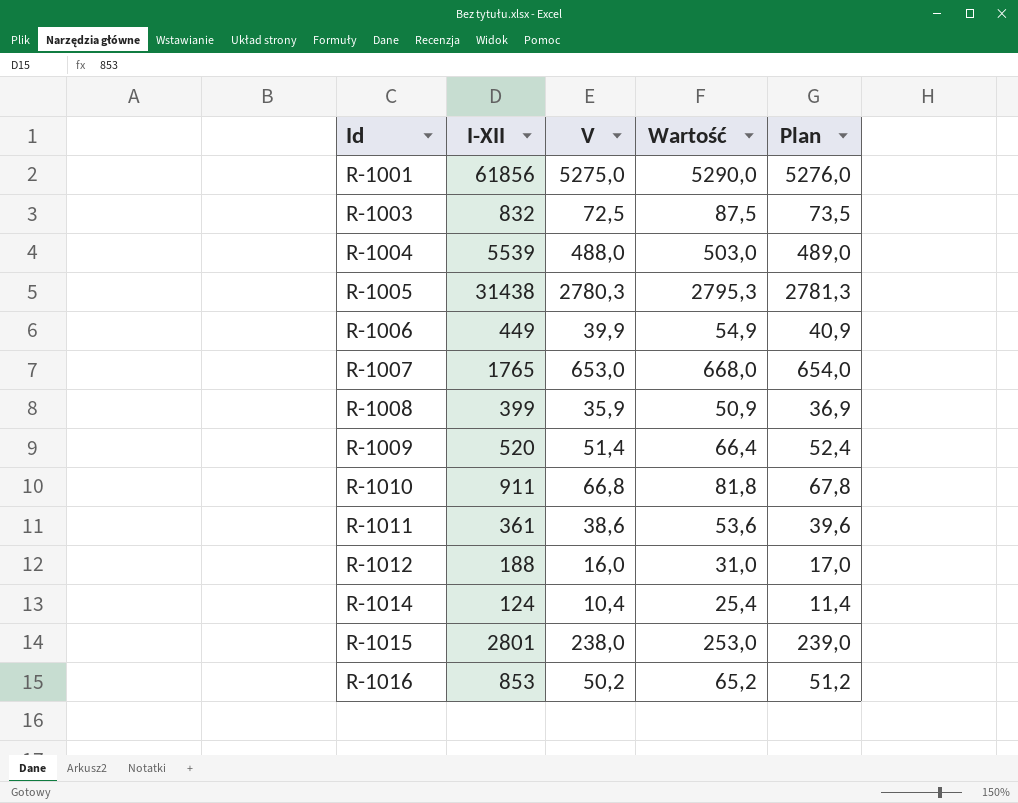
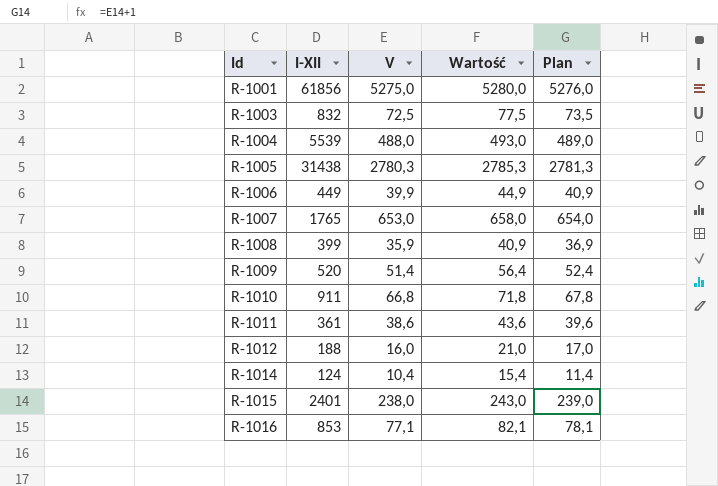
column Wartość | formula: [V] + 15 -> [V] + 5
R-1015 | I-XII: 2801 -> 2401
R-1016 | V: 50,2 -> 77,1
R-1016 | Plan: 51,2 -> 78,1

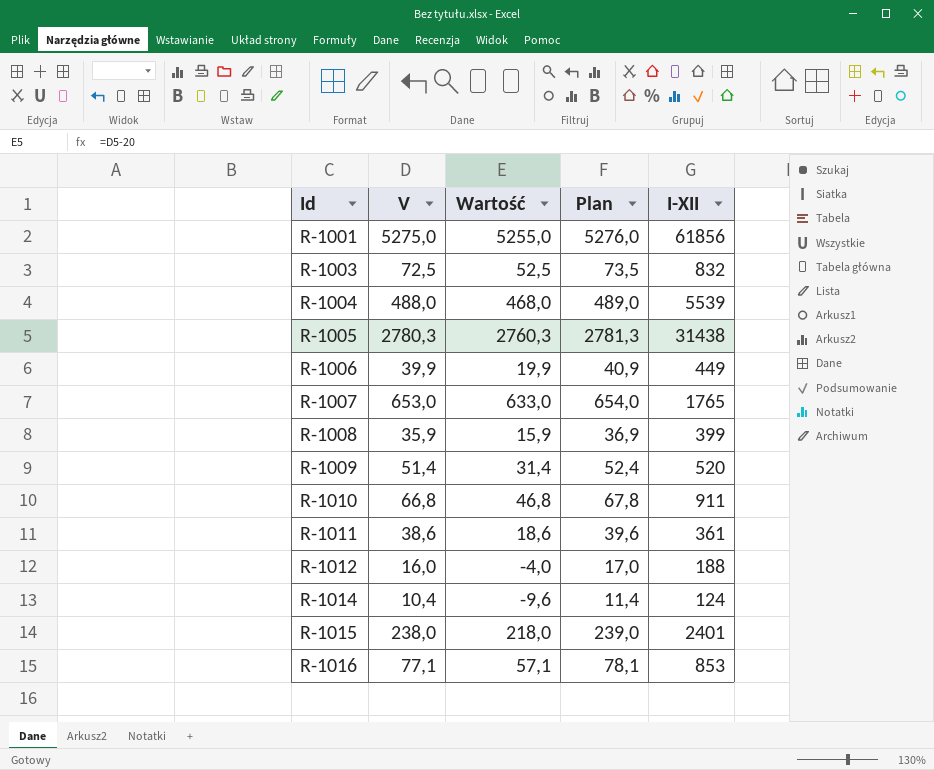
column Wartość | formula: [V] + 5 -> [V] - 20
column I-XII | position: 2 -> 5

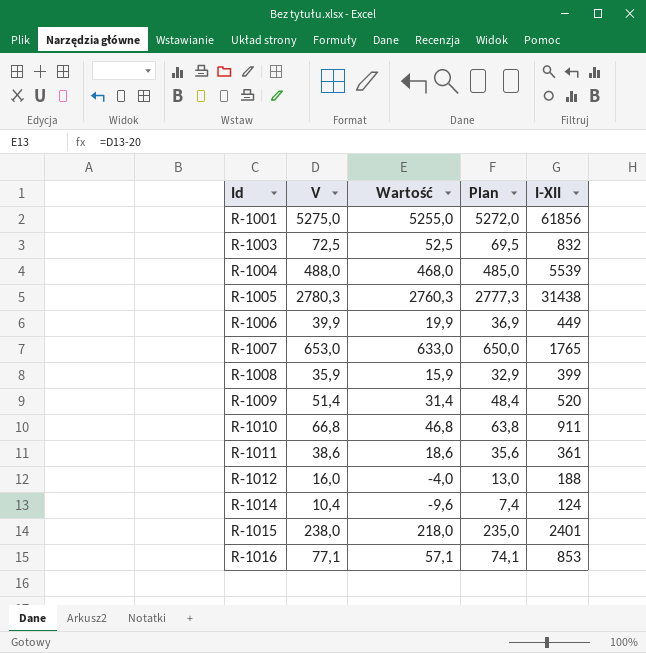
column Plan | formula: [V] + 1 -> [V] - 3

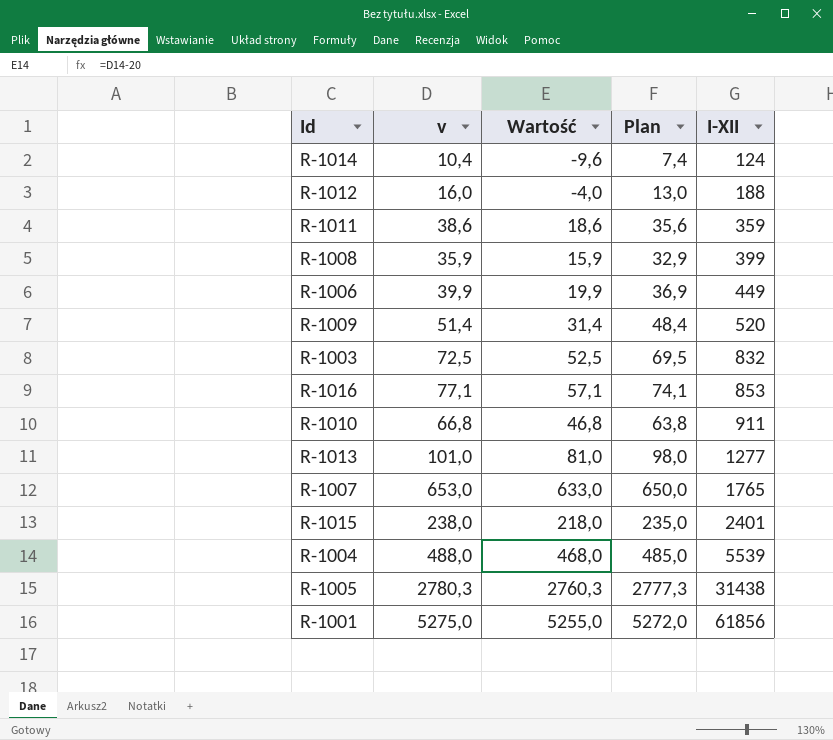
row order: Id ascending -> I-XII ascending
column name: V -> v
R-1011 | I-XII: 361 -> 359
row R-1013: none -> 101,0 | 81,0 | 98,0 | 1277

